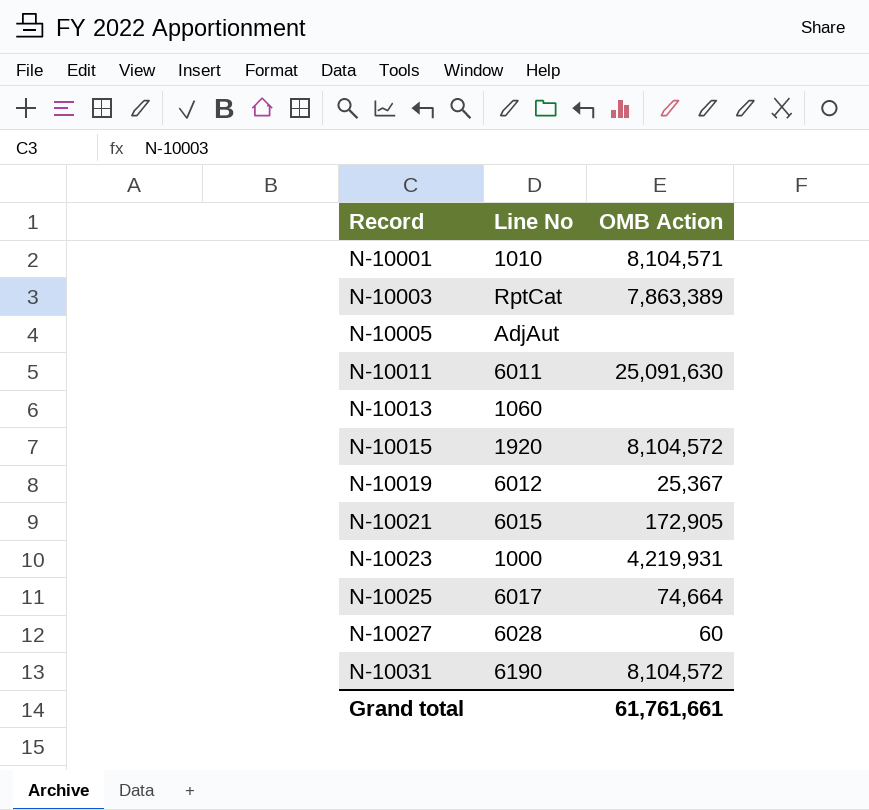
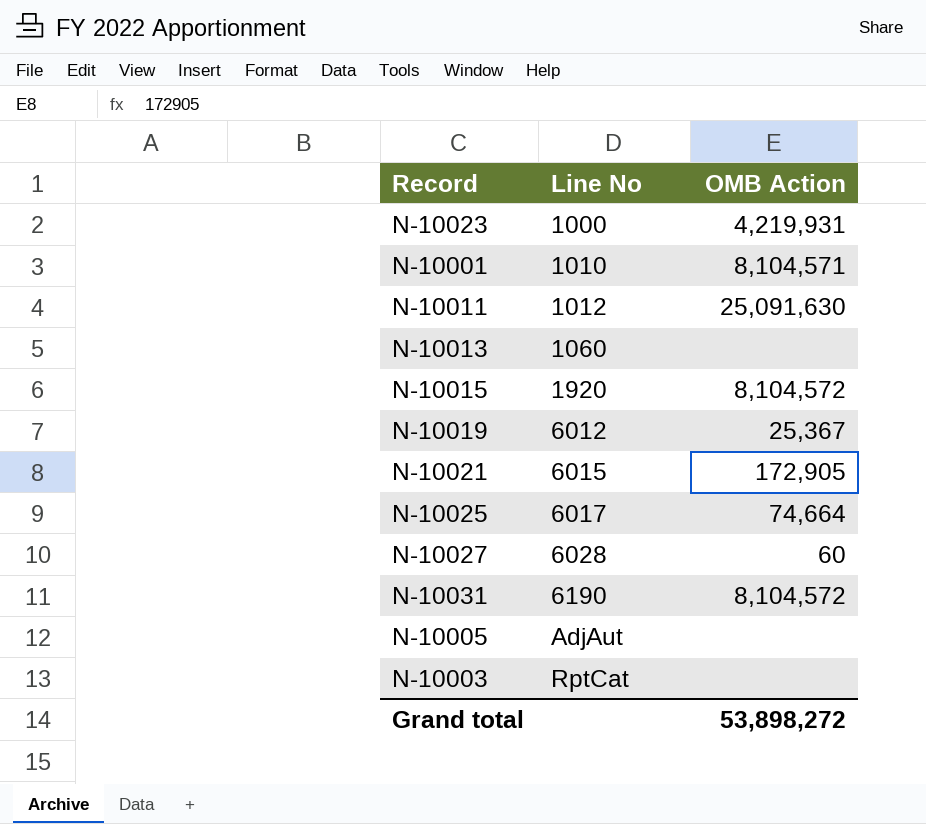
row order: Record ascending -> Line No ascending
N-10011 | Line No: 6011 -> 1012
N-10003 | OMB Action: 7,863,389 -> none
Grand total | OMB Action: 61,761,661 -> 53,898,272

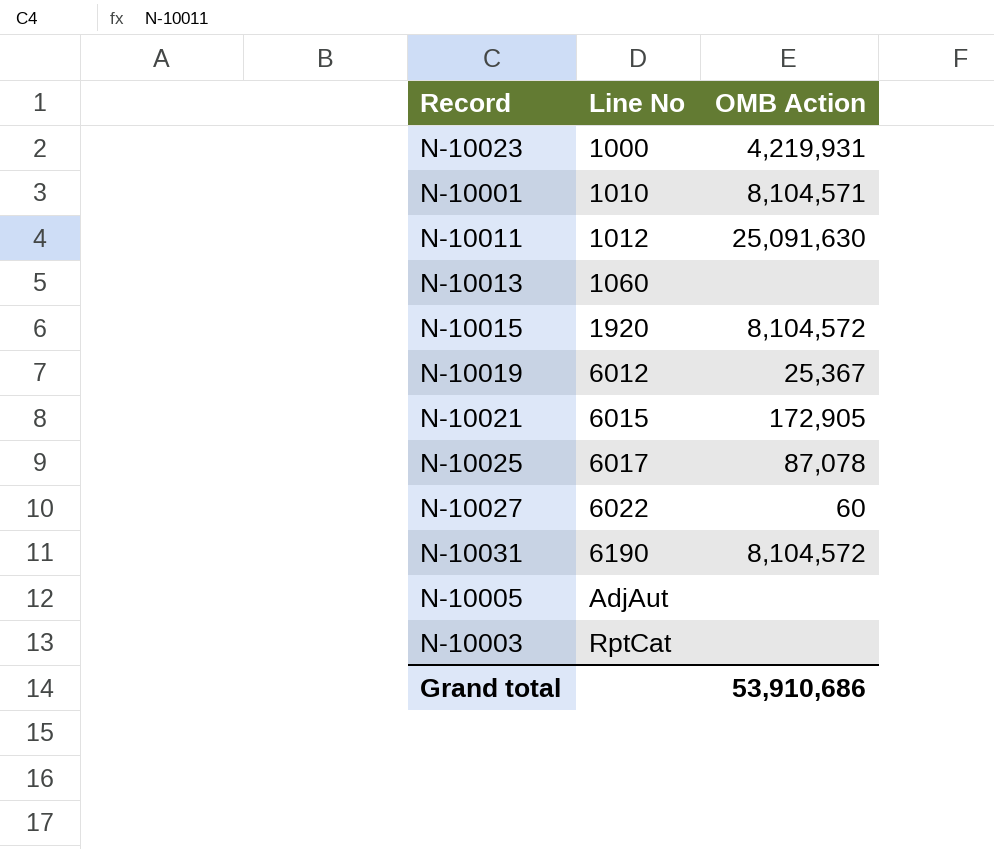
N-10025 | OMB Action: 74,664 -> 87,078
N-10027 | Line No: 6028 -> 6022
Grand total | OMB Action: 53,898,272 -> 53,910,686

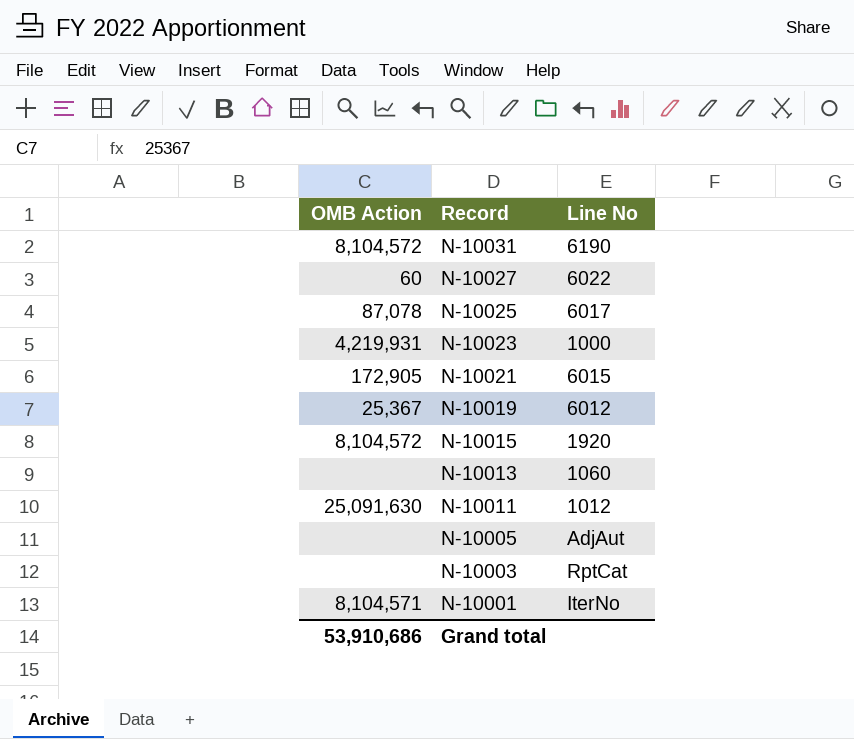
row order: Line No ascending -> Record descending
column OMB Action | position: 3 -> 1
N-10001 | Line No: 1010 -> IterNo

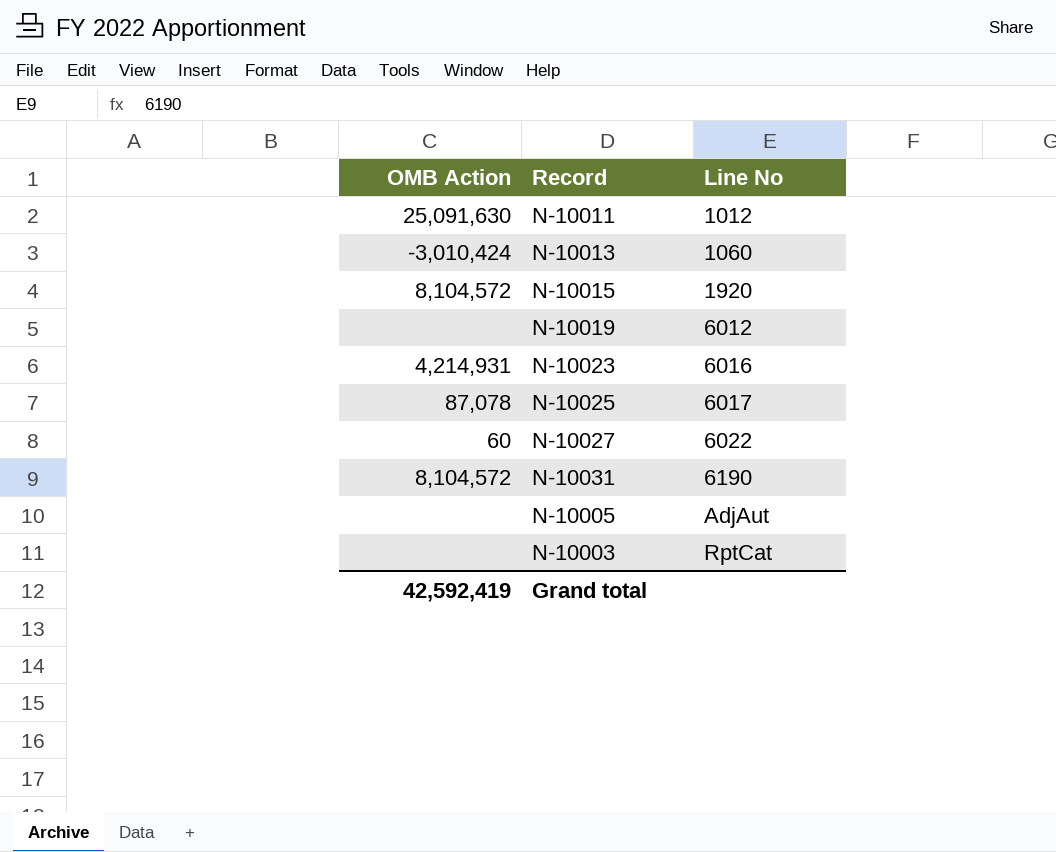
row order: Record descending -> Line No ascending
row N-10021: 172,905 | 6015 -> none
row N-10001: 8,104,571 | IterNo -> none
N-10013 | OMB Action: none -> -3,010,424
N-10019 | OMB Action: 25,367 -> none
N-10023 | OMB Action: 4,219,931 -> 4,214,931
N-10023 | Line No: 1000 -> 6016
Grand total | OMB Action: 53,910,686 -> 42,592,419

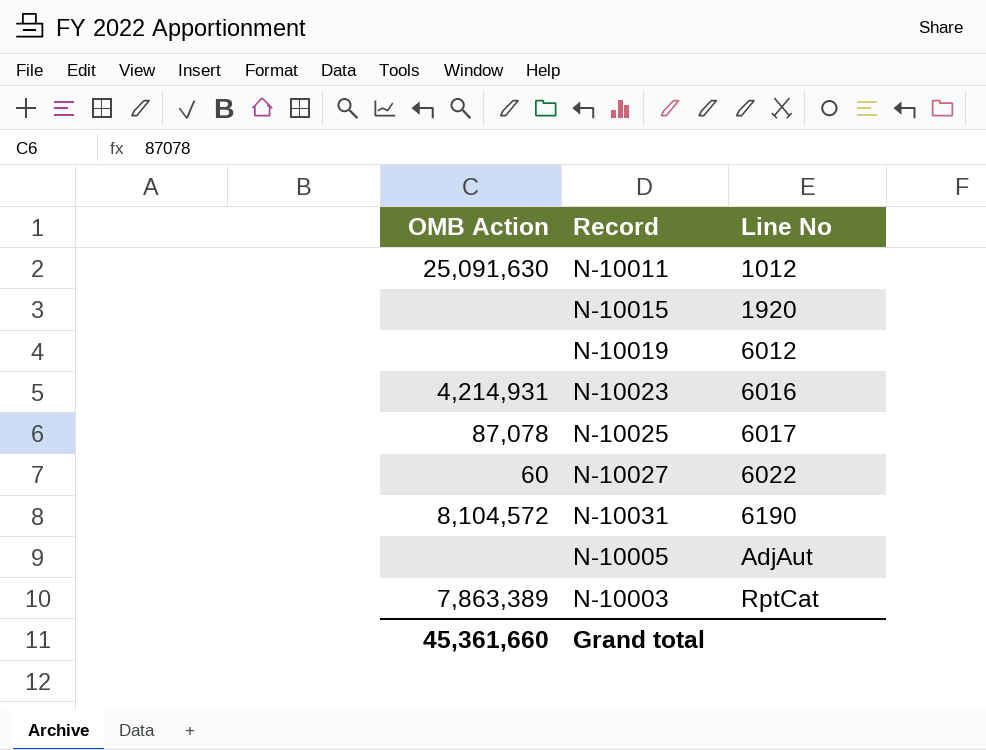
row N-10013: -3,010,424 | 1060 -> none
N-10015 | OMB Action: 8,104,572 -> none
N-10003 | OMB Action: none -> 7,863,389
Grand total | OMB Action: 42,592,419 -> 45,361,660

